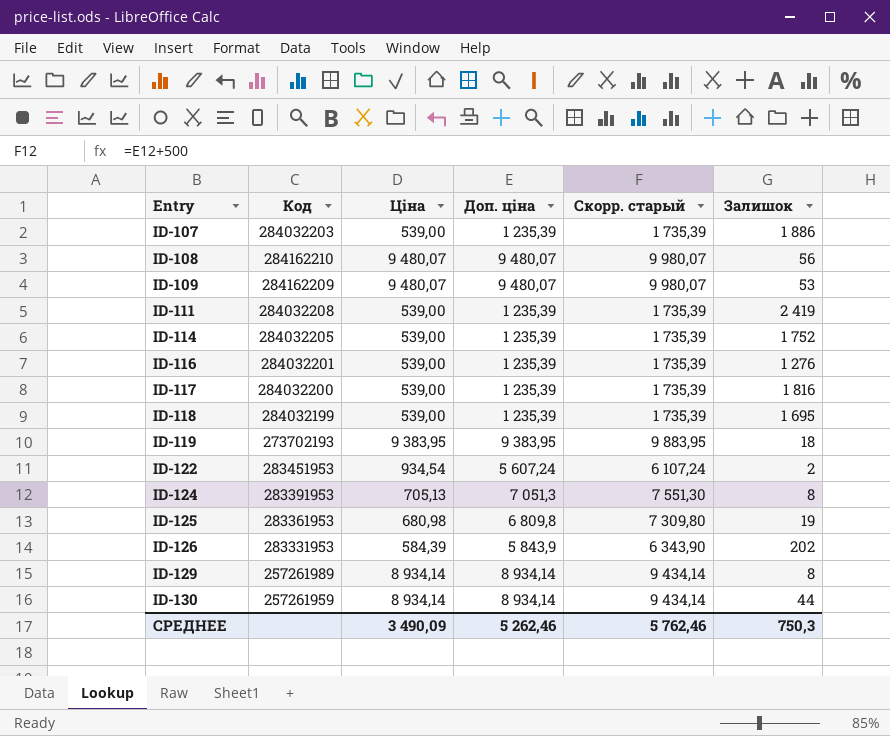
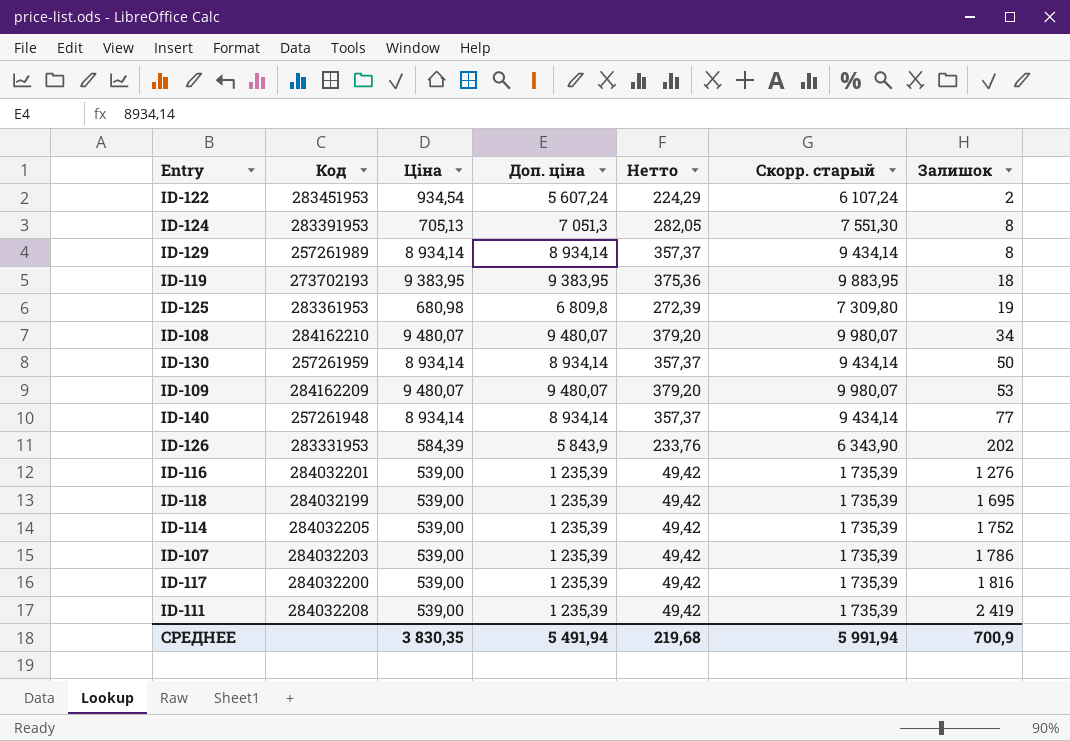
row order: Entry ascending -> Залишок ascending
column Нетто | formula: none -> [Доп. ціна] * 0,04
ID-108 | Залишок: 56 -> 34
ID-130 | Залишок: 44 -> 50
row ID-140: none -> 257261948 | 8 934,14 | 8 934,14 | 357,37 | 9 434,14 | 77
ID-107 | Залишок: 1 886 -> 1 786
СРЕДНЕЕ | Ціна: 3 490,09 -> 3 830,35
СРЕДНЕЕ | Доп. ціна: 5 262,46 -> 5 491,94
СРЕДНЕЕ | Скорр. старый: 5 762,46 -> 5 991,94
СРЕДНЕЕ | Залишок: 750,3 -> 700,9

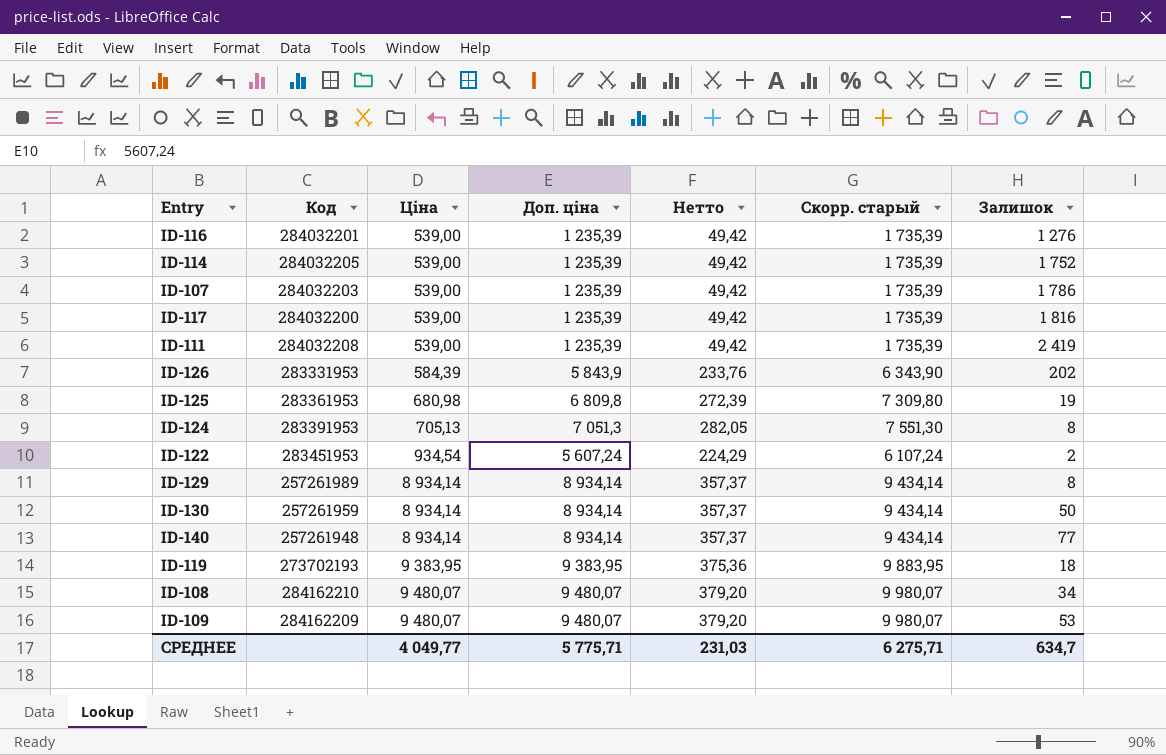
row order: Залишок ascending -> Ціна ascending
row ID-118: 284032199 | 539,00 | 1 235,39 | 49,42 | 1 735,39 | 1 695 -> none
СРЕДНЕЕ | Ціна: 3 830,35 -> 4 049,77
СРЕДНЕЕ | Доп. ціна: 5 491,94 -> 5 775,71
СРЕДНЕЕ | Нетто: 219,68 -> 231,03
СРЕДНЕЕ | Скорр. старый: 5 991,94 -> 6 275,71
СРЕДНЕЕ | Залишок: 700,9 -> 634,7

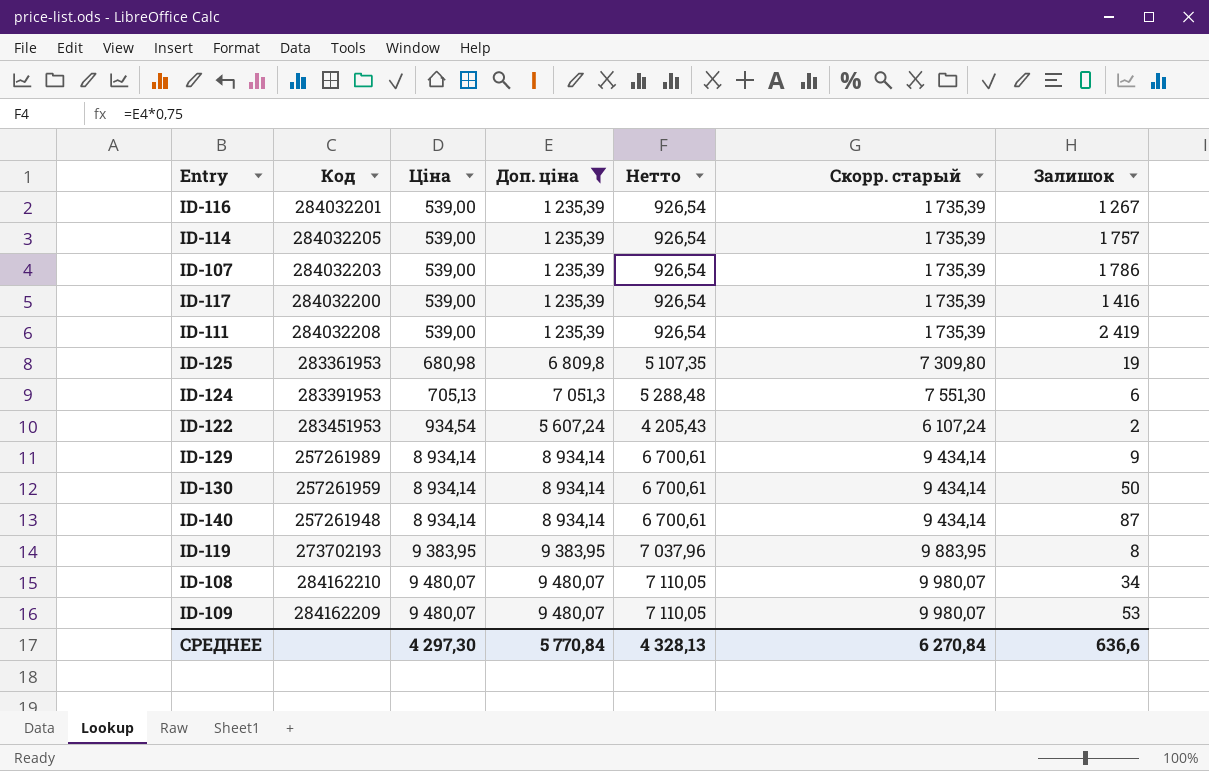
filter: none -> Доп. ціна != 5 843,9
column Нетто | formula: [Доп. ціна] * 0,04 -> [Доп. ціна] * 0,75
ID-116 | Залишок: 1 276 -> 1 267
ID-114 | Залишок: 1 752 -> 1 757
ID-117 | Залишок: 1 816 -> 1 416
ID-124 | Залишок: 8 -> 6
ID-129 | Залишок: 8 -> 9
ID-140 | Залишок: 77 -> 87
ID-119 | Залишок: 18 -> 8
СРЕДНЕЕ | Ціна: 4 049,77 -> 4 297,30
СРЕДНЕЕ | Доп. ціна: 5 775,71 -> 5 770,84
СРЕДНЕЕ | Нетто: 231,03 -> 4 328,13
СРЕДНЕЕ | Скорр. старый: 6 275,71 -> 6 270,84
СРЕДНЕЕ | Залишок: 634,7 -> 636,6

